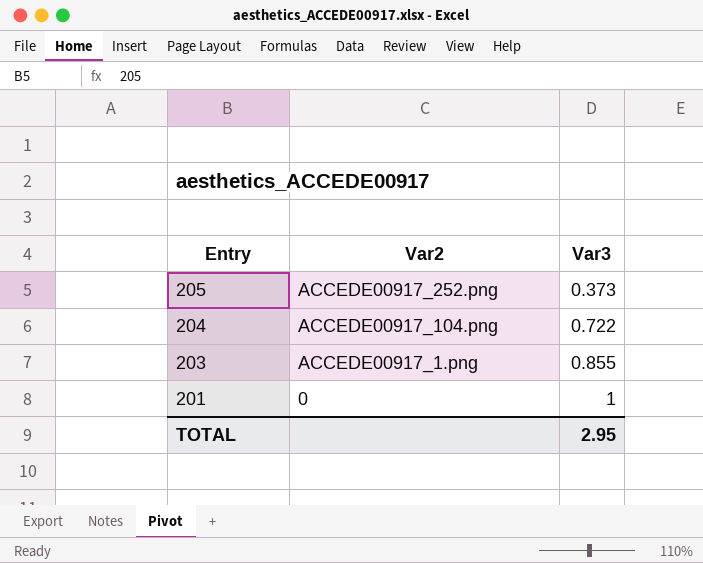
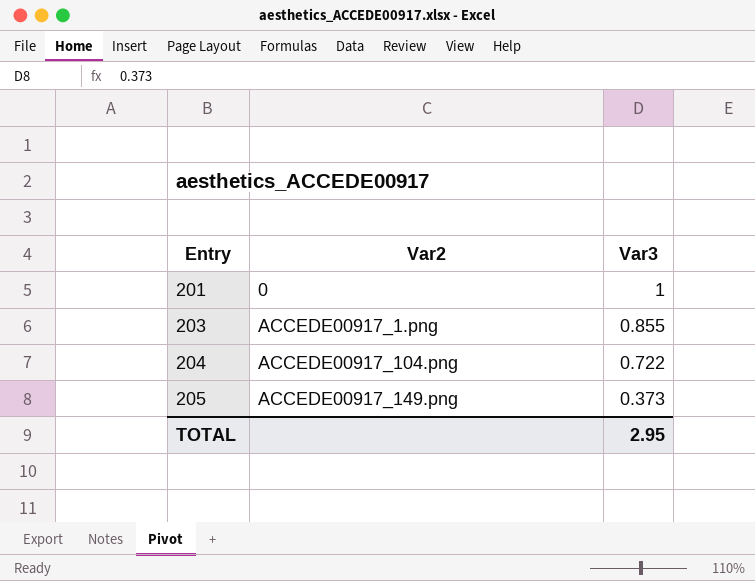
row order: Entry descending -> Entry ascending
205 | Var2: ACCEDE00917_252.png -> ACCEDE00917_149.png

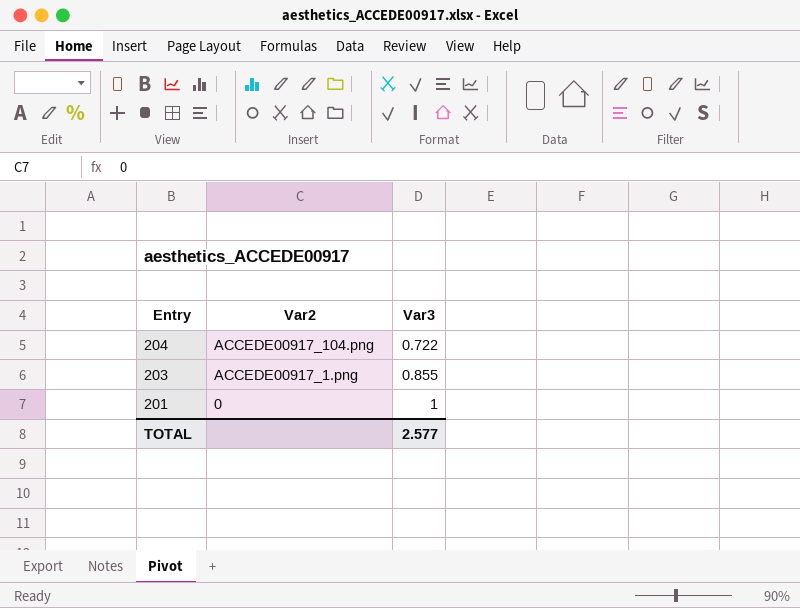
row order: Entry ascending -> Entry descending
row 205: ACCEDE00917_149.png | 0.373 -> none
TOTAL | Var3: 2.95 -> 2.577

